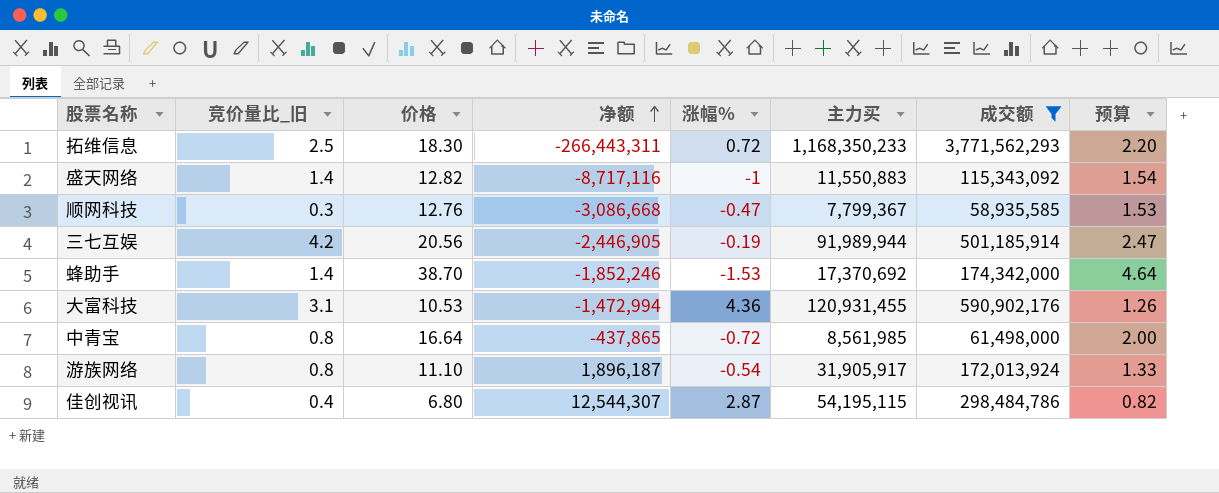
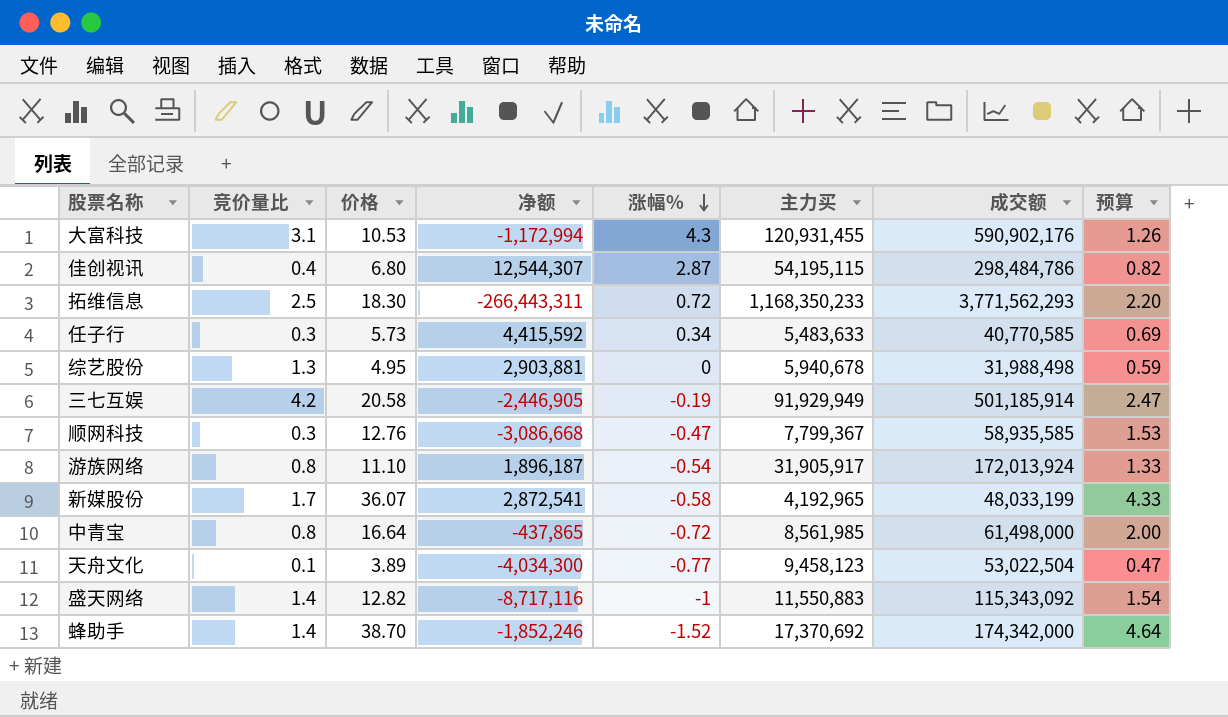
filter: 成交额 >= 58,935,585 -> none
row order: 净额 ascending -> 涨幅% descending
column name: 竞价量比_旧 -> 竞价量比
大富科技 | 净额: -1,472,994 -> -1,172,994
大富科技 | 涨幅%: 4.36 -> 4.3
三七互娱 | 价格: 20.56 -> 20.58
三七互娱 | 主力买: 91,989,944 -> 91,929,949
蜂助手 | 涨幅%: -1.53 -> -1.52

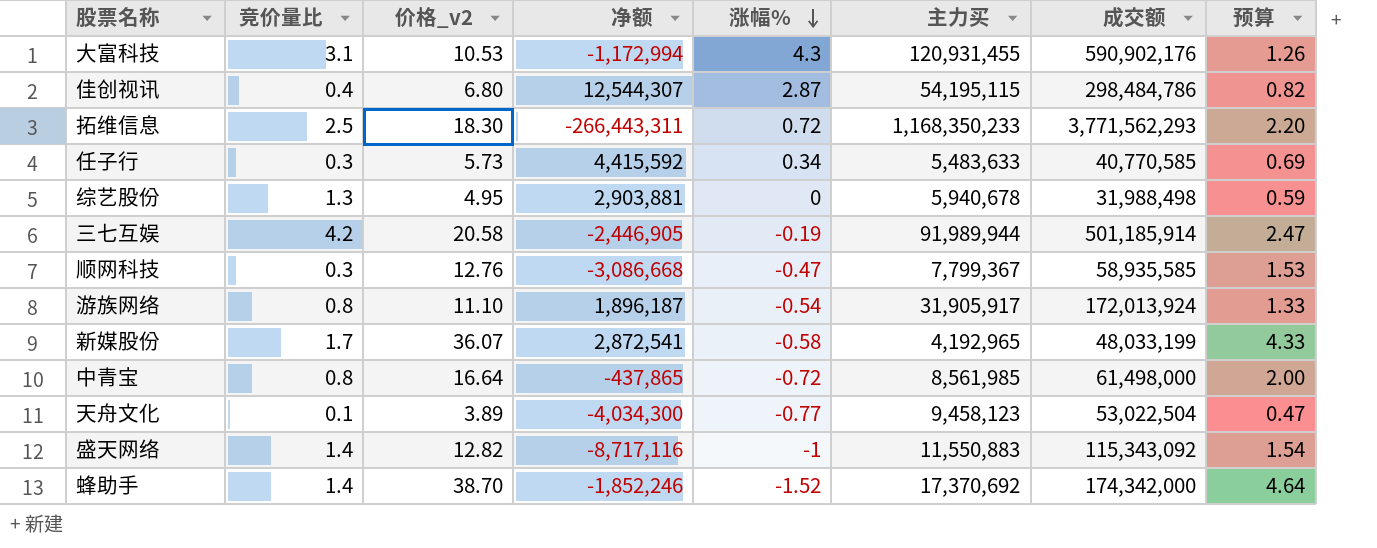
column name: 价格 -> 价格_v2
三七互娱 | 主力买: 91,929,949 -> 91,989,944

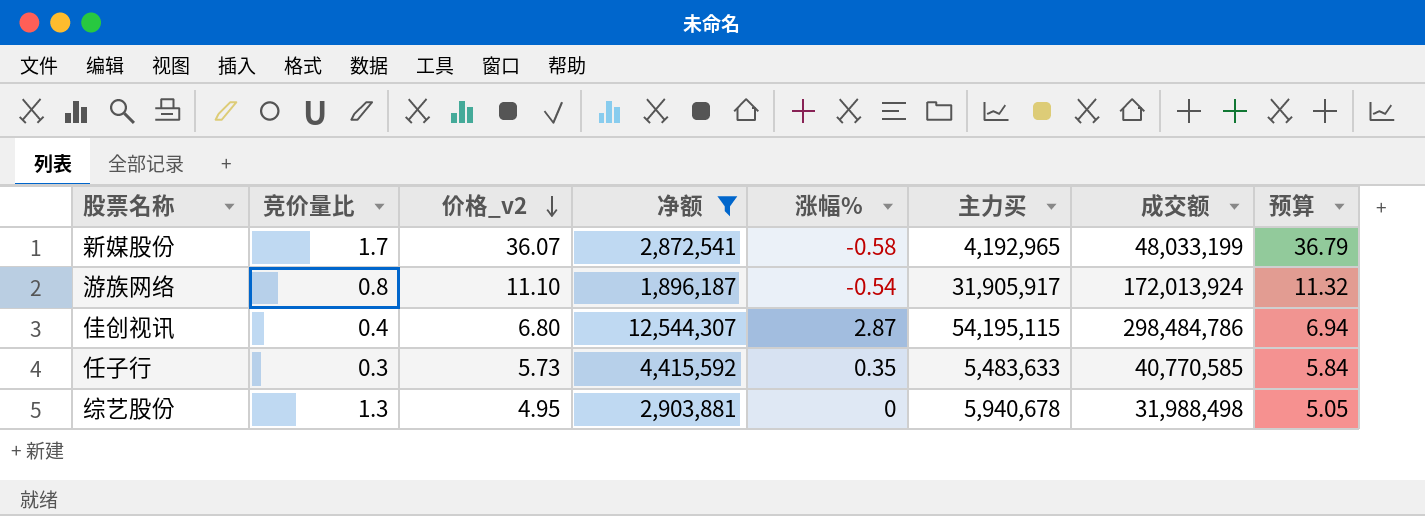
filter: none -> 净额 >= 1,896,187
row order: 涨幅% descending -> 价格_v2 descending
column 预算 | formula: [价格_v2] * 0.12 -> [价格_v2] * 1.02
任子行 | 涨幅%: 0.34 -> 0.35

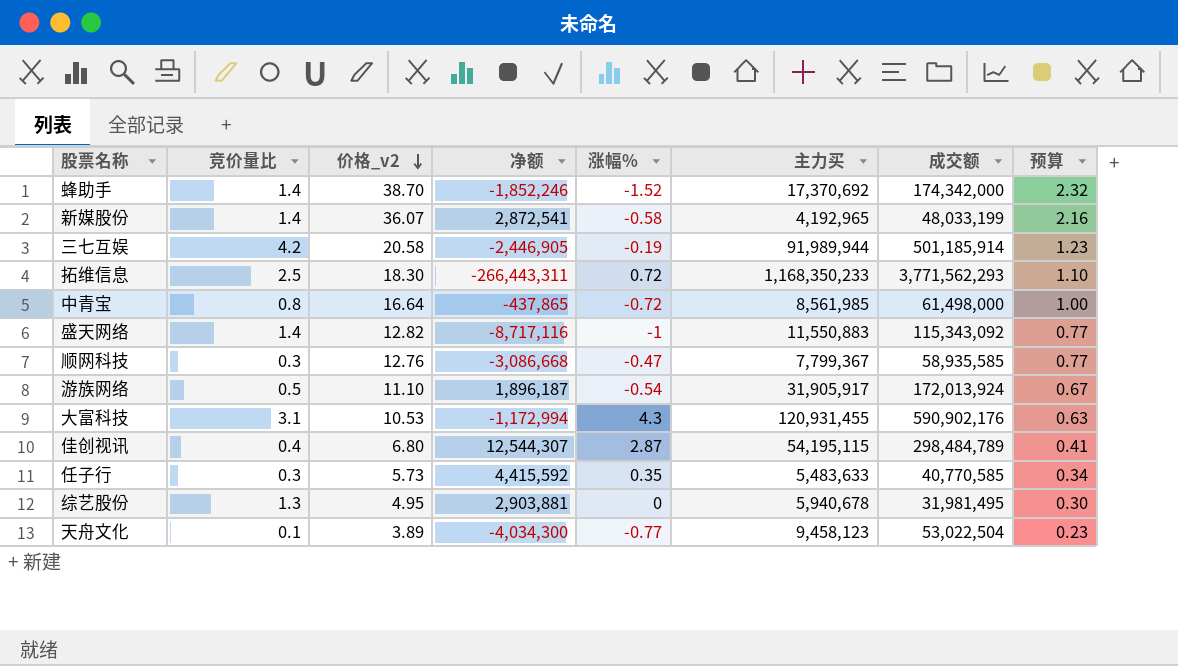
filter: 净额 >= 1,896,187 -> none
column 预算 | formula: [价格_v2] * 1.02 -> [价格_v2] * 0.06
新媒股份 | 竞价量比: 1.7 -> 1.4
游族网络 | 竞价量比: 0.8 -> 0.5
佳创视讯 | 成交额: 298,484,786 -> 298,484,789
综艺股份 | 成交额: 31,988,498 -> 31,981,495

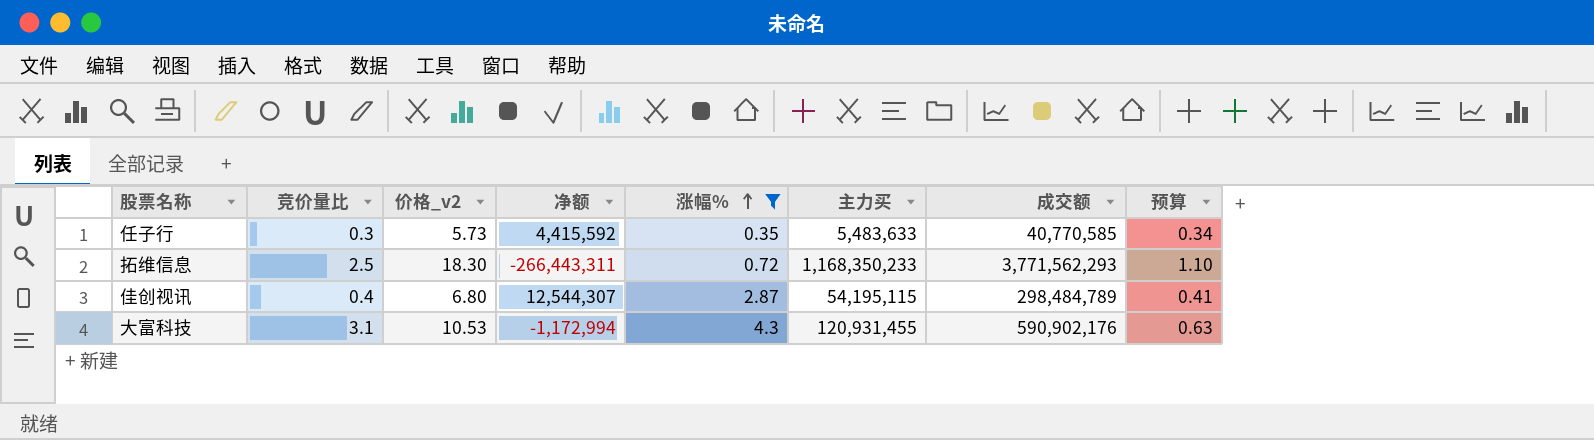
filter: none -> 涨幅% >= 0.35
row order: 价格_v2 descending -> 涨幅% ascending

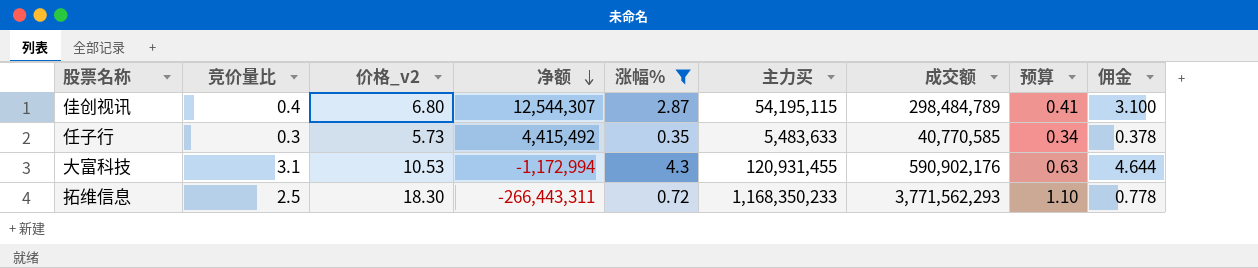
row order: 涨幅% ascending -> 净额 descending
column 佣金 | formula: none -> [涨幅%] * 1.08
任子行 | 净额: 4,415,592 -> 4,415,492

